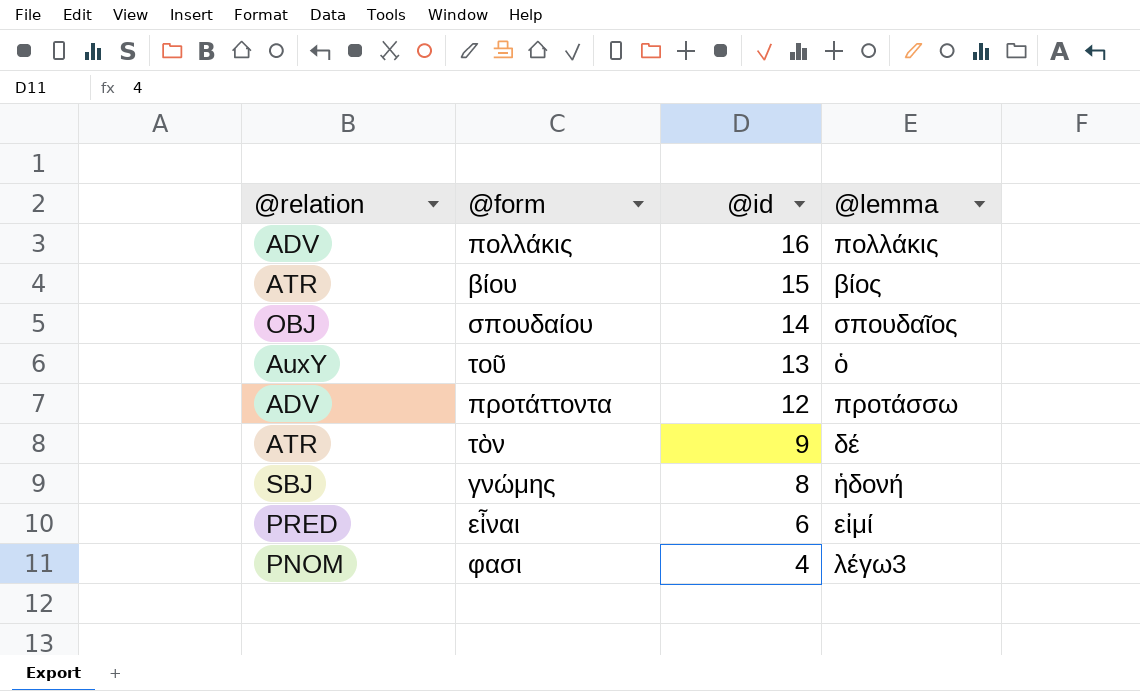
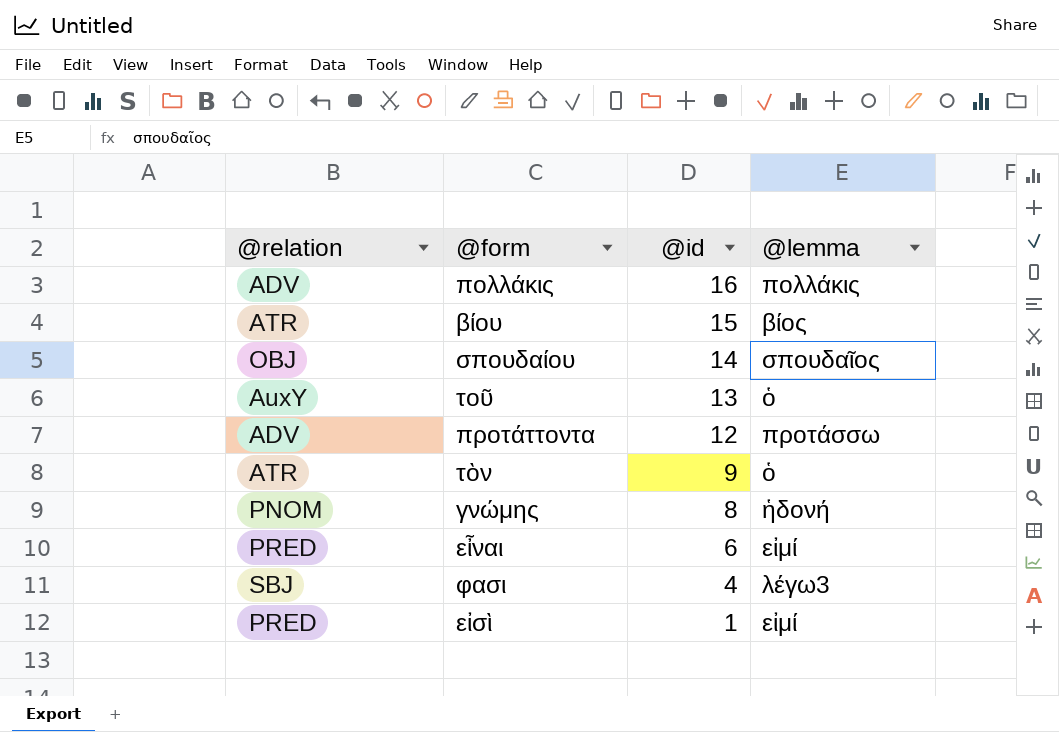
τὸν | @lemma: δέ -> ὁ
γνώμης | @relation: SBJ -> PNOM
φασι | @relation: PNOM -> SBJ
row εἰσὶ: none -> PRED | 1 | εἰμί

